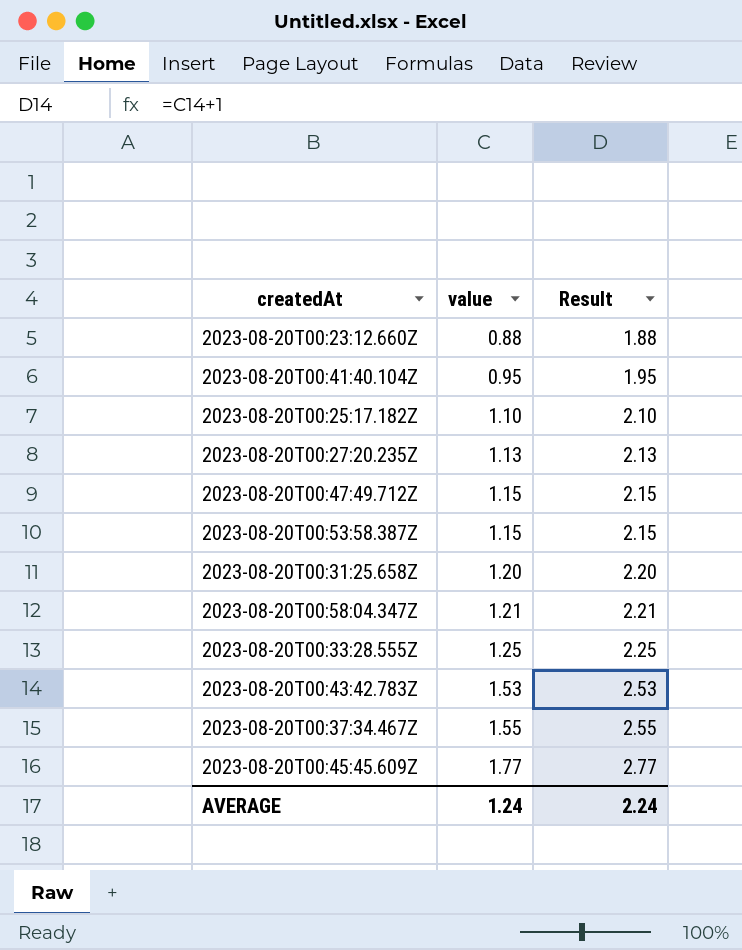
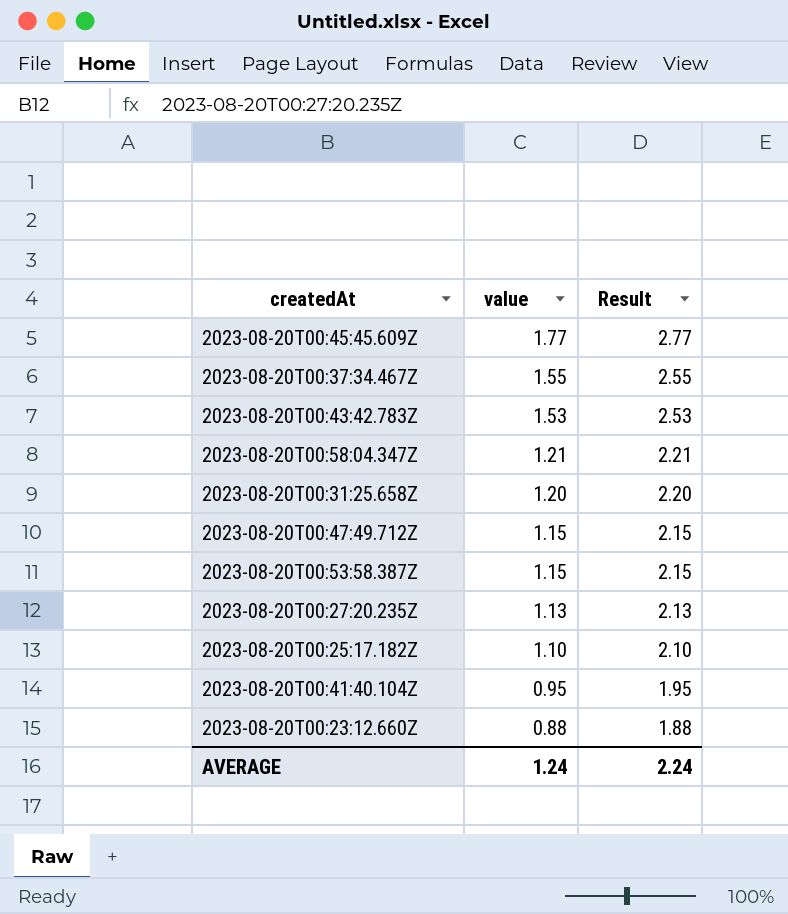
row order: value ascending -> value descending
row 2023-08-20T00:33:28.555Z: 1.25 | 2.25 -> none

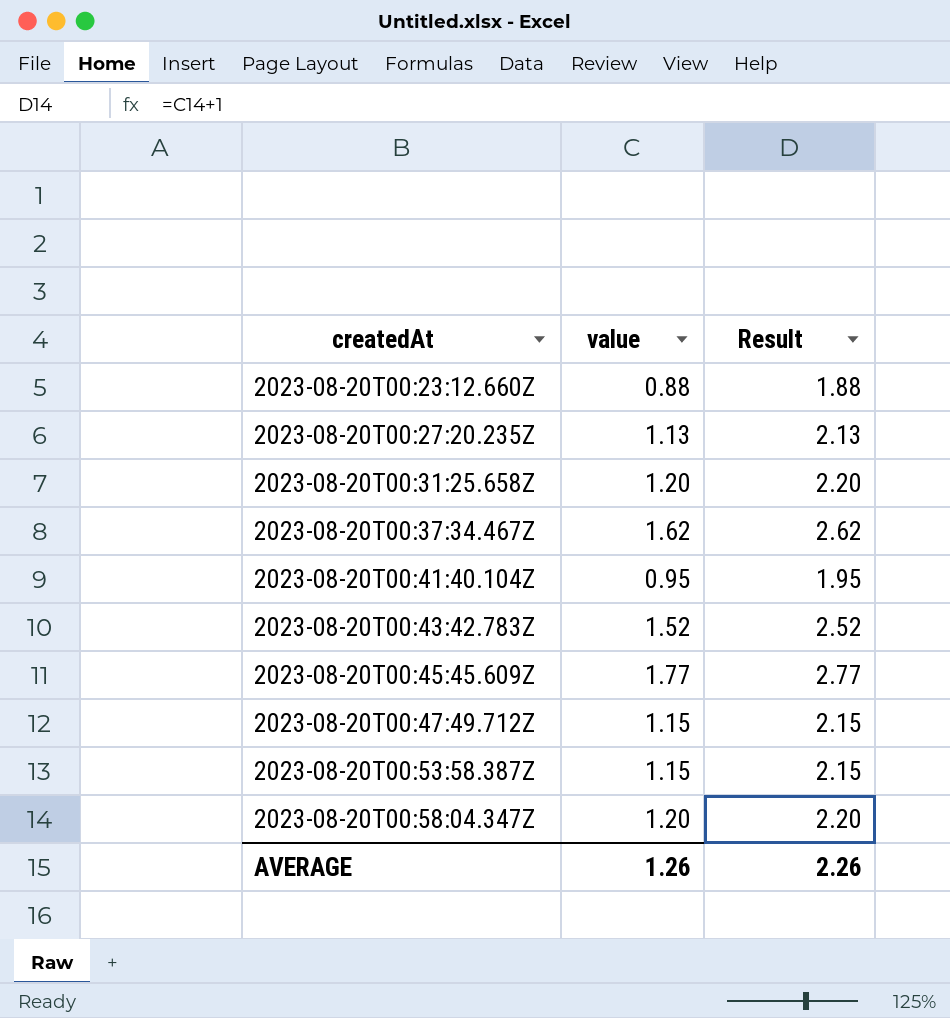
row order: value descending -> createdAt ascending
row 2023-08-20T00:25:17.182Z: 1.10 | 2.10 -> none
2023-08-20T00:37:34.467Z | value: 1.55 -> 1.62
2023-08-20T00:37:34.467Z | Result: 2.55 -> 2.62
2023-08-20T00:43:42.783Z | value: 1.53 -> 1.52
2023-08-20T00:43:42.783Z | Result: 2.53 -> 2.52
2023-08-20T00:58:04.347Z | value: 1.21 -> 1.20
2023-08-20T00:58:04.347Z | Result: 2.21 -> 2.20
AVERAGE | value: 1.24 -> 1.26
AVERAGE | Result: 2.24 -> 2.26

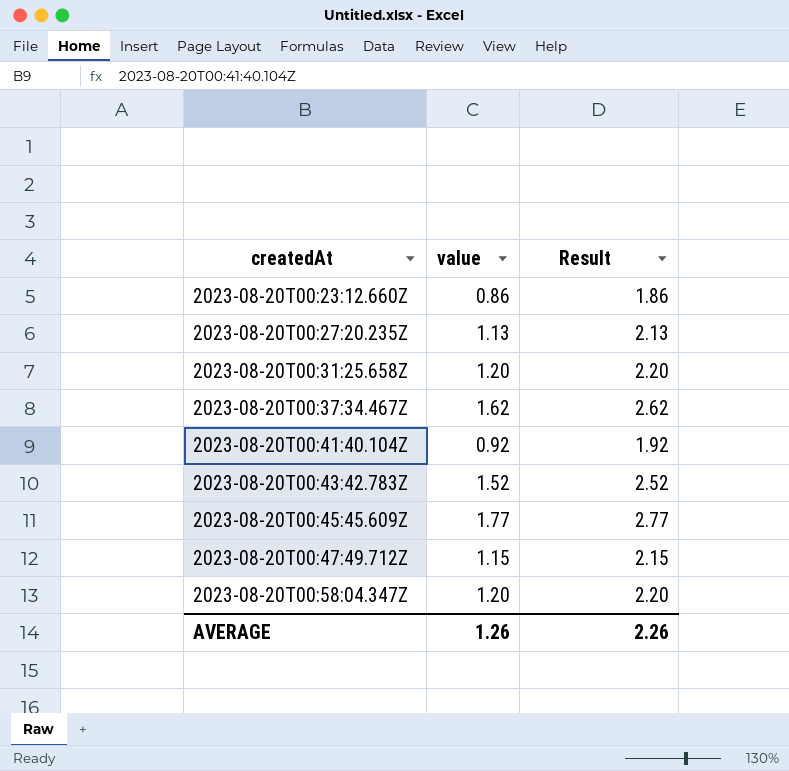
row 2023-08-20T00:53:58.387Z: 1.15 | 2.15 -> none
2023-08-20T00:23:12.660Z | value: 0.88 -> 0.86
2023-08-20T00:23:12.660Z | Result: 1.88 -> 1.86
2023-08-20T00:41:40.104Z | value: 0.95 -> 0.92
2023-08-20T00:41:40.104Z | Result: 1.95 -> 1.92

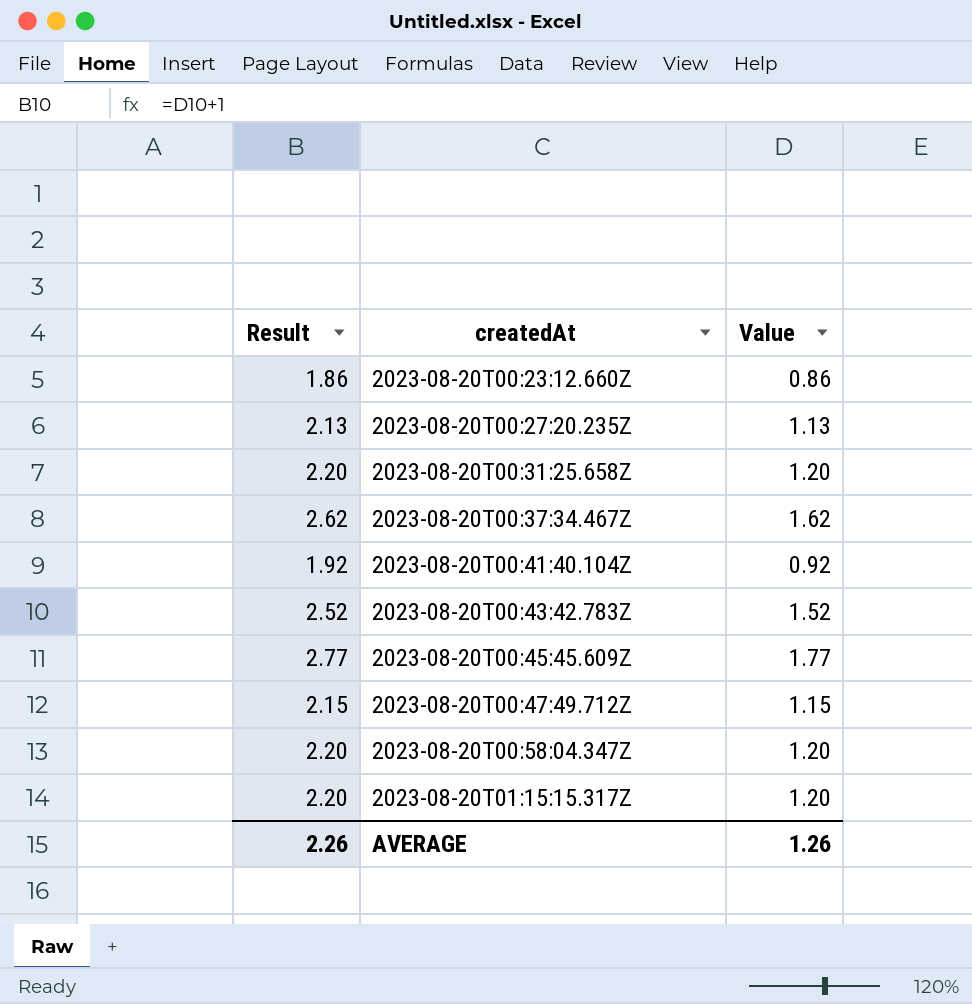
column Result | position: 3 -> 1
column name: value -> Value
row 2023-08-20T01:15:15.317Z: none -> 2.20 | 1.20

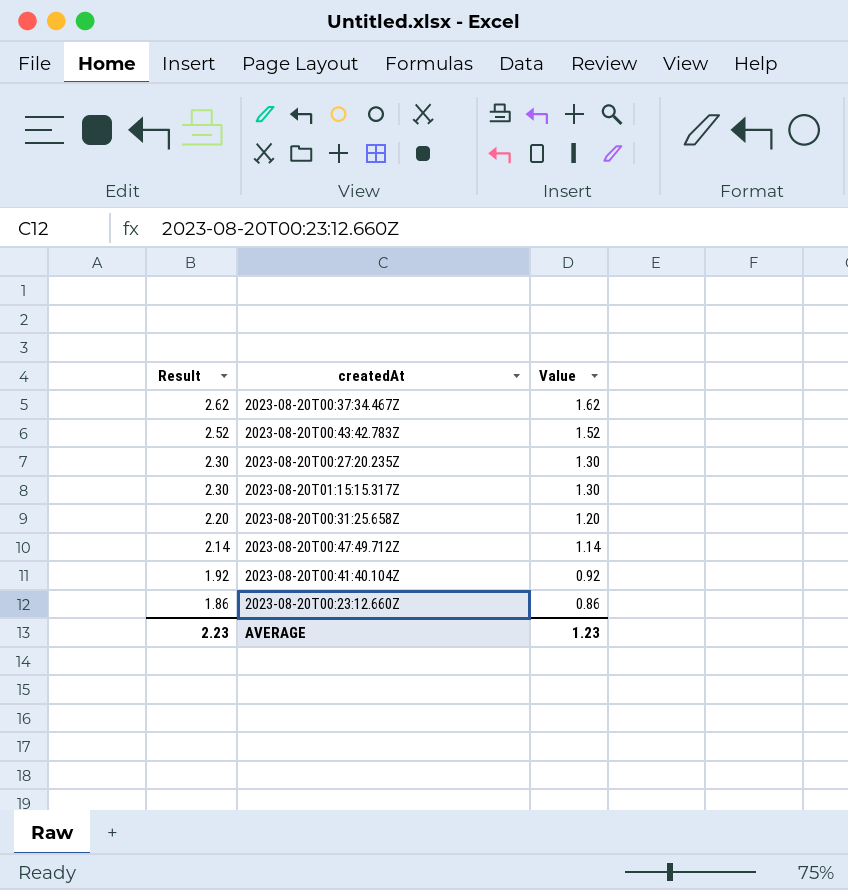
row order: createdAt ascending -> Result descending
row 2023-08-20T00:45:45.609Z: 2.77 | 1.77 -> none
row 2023-08-20T00:58:04.347Z: 2.20 | 1.20 -> none
2023-08-20T00:27:20.235Z | Result: 2.13 -> 2.30
2023-08-20T00:27:20.235Z | Value: 1.13 -> 1.30
2023-08-20T01:15:15.317Z | Result: 2.20 -> 2.30
2023-08-20T01:15:15.317Z | Value: 1.20 -> 1.30
2023-08-20T00:47:49.712Z | Result: 2.15 -> 2.14
2023-08-20T00:47:49.712Z | Value: 1.15 -> 1.14
AVERAGE | Result: 2.26 -> 2.23
AVERAGE | Value: 1.26 -> 1.23

